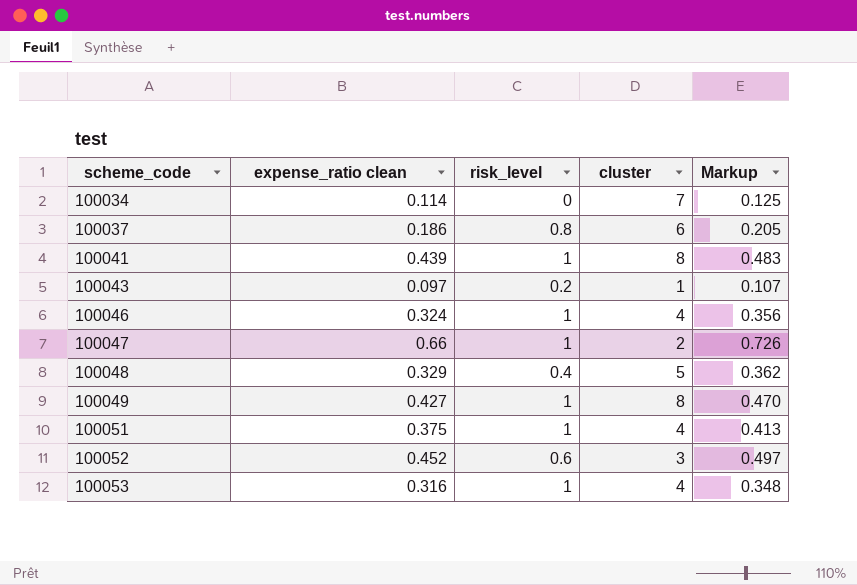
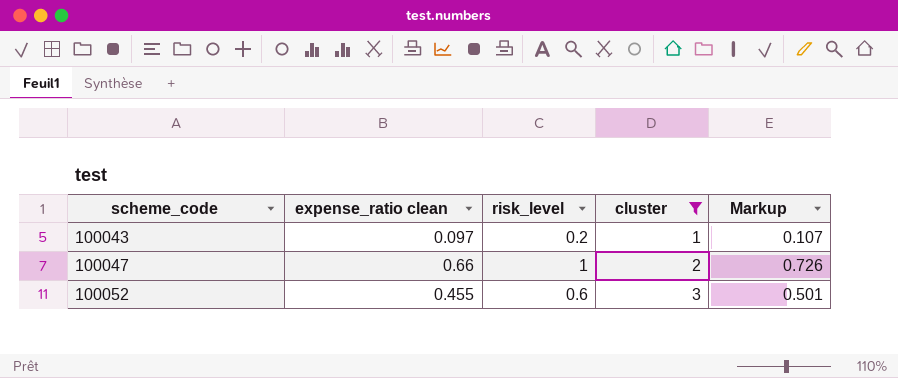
filter: none -> cluster <= 3
100052 | expense_ratio clean: 0.452 -> 0.455
100052 | Markup: 0.497 -> 0.501

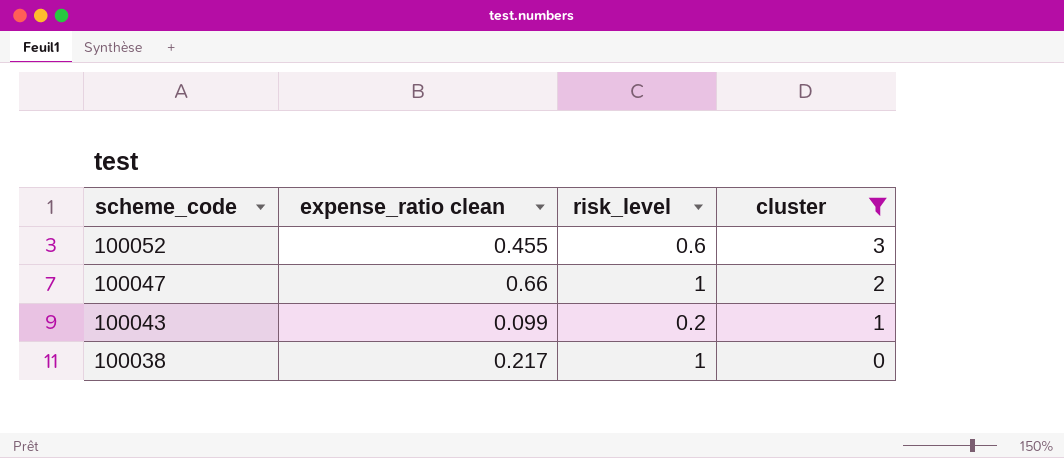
row order: scheme_code ascending -> scheme_code descending
column Markup | formula: [expense_ratio clean] * 1.1 -> none
100043 | expense_ratio clean: 0.097 -> 0.099
row 100038: none -> 0.217 | 1 | 0

